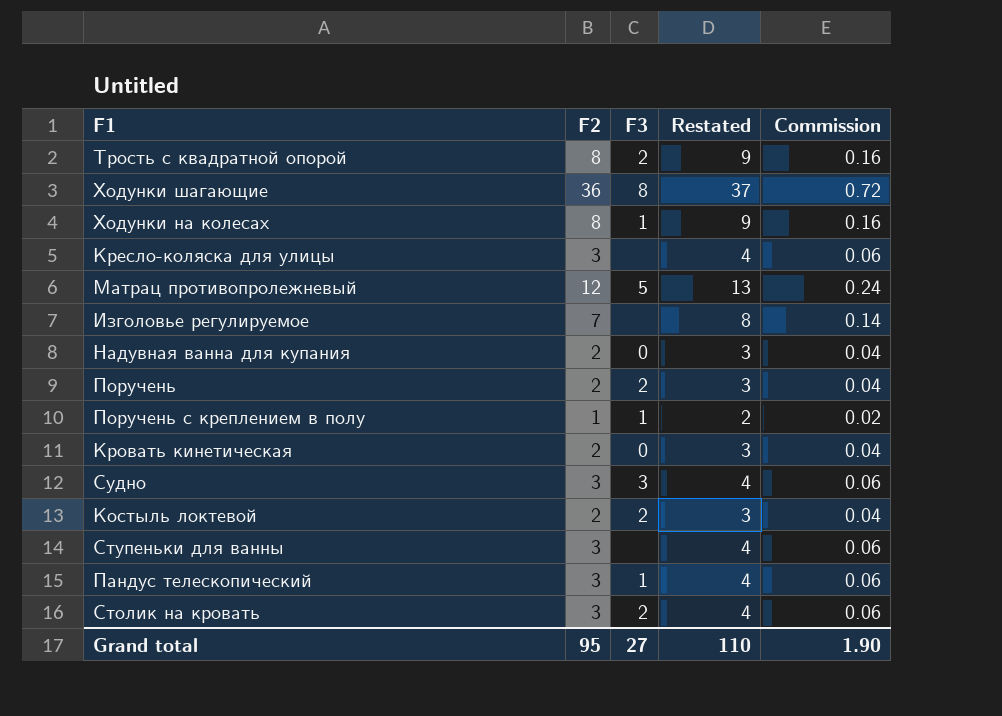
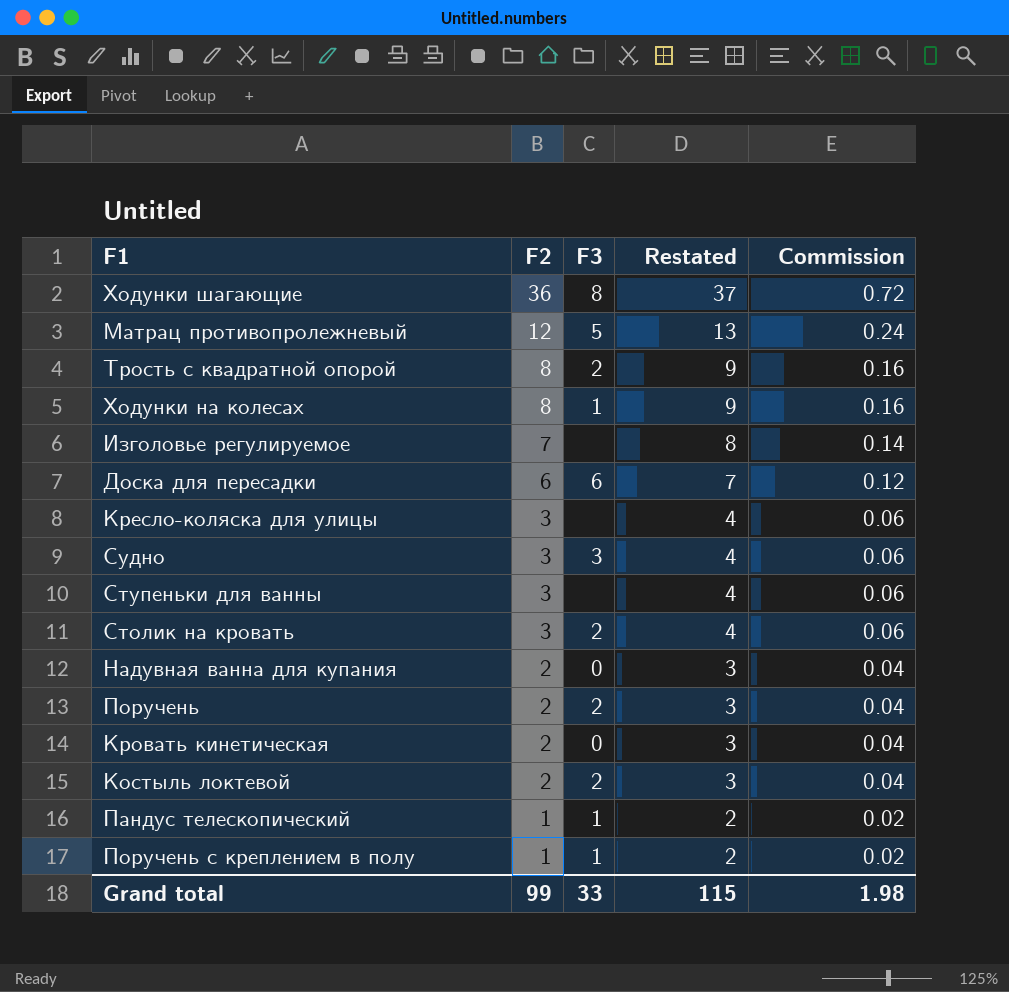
row order: none -> F2 descending
row Доска для пересадки: none -> 6 | 6 | 7 | 0.12
Пандус телескопический | F2: 3 -> 1
Пандус телескопический | Restated: 4 -> 2
Пандус телескопический | Commission: 0.06 -> 0.02
Grand total | F2: 95 -> 99
Grand total | F3: 27 -> 33
Grand total | Restated: 110 -> 115
Grand total | Commission: 1.90 -> 1.98

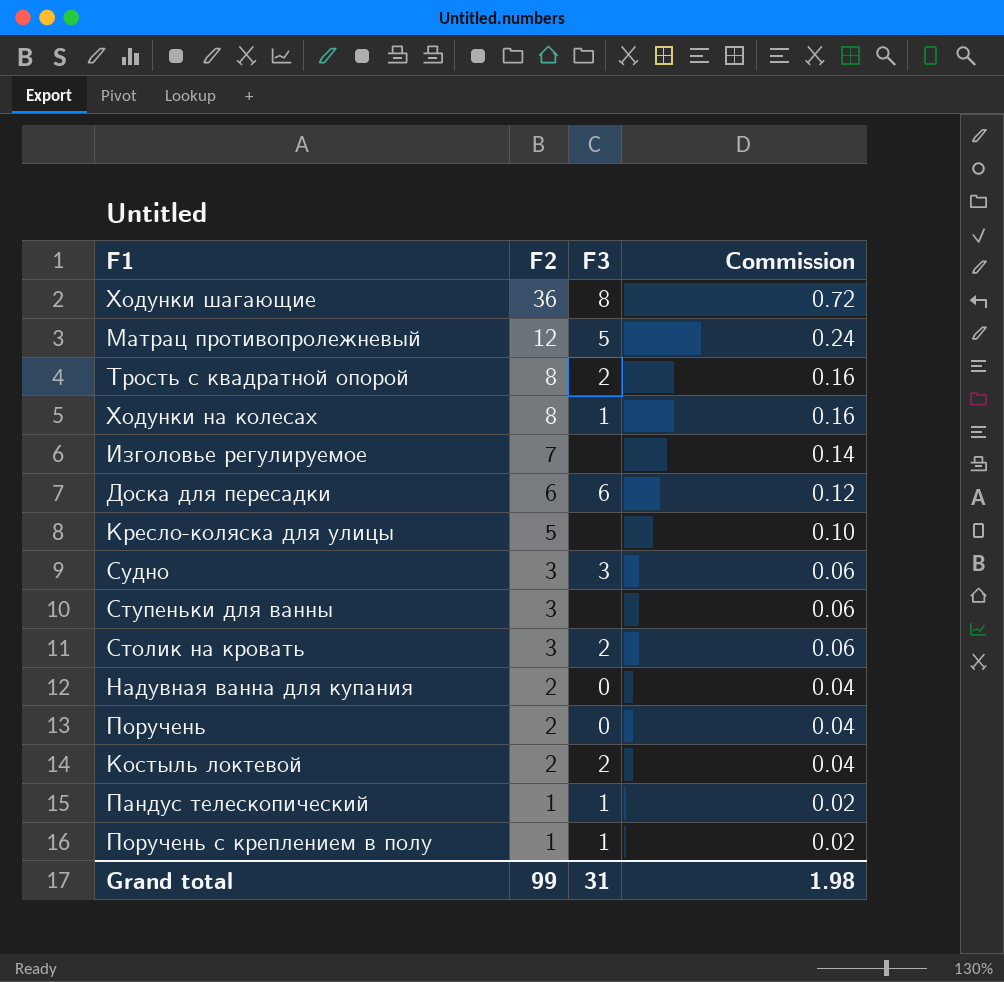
column Restated | formula: [F2] + 1 -> none
row Кровать кинетическая: 2 | 0 | 3 | 0.04 -> none
Кресло-коляска для улицы | F2: 3 -> 5
Кресло-коляска для улицы | Commission: 0.06 -> 0.10
Поручень | F3: 2 -> 0
Grand total | F3: 33 -> 31

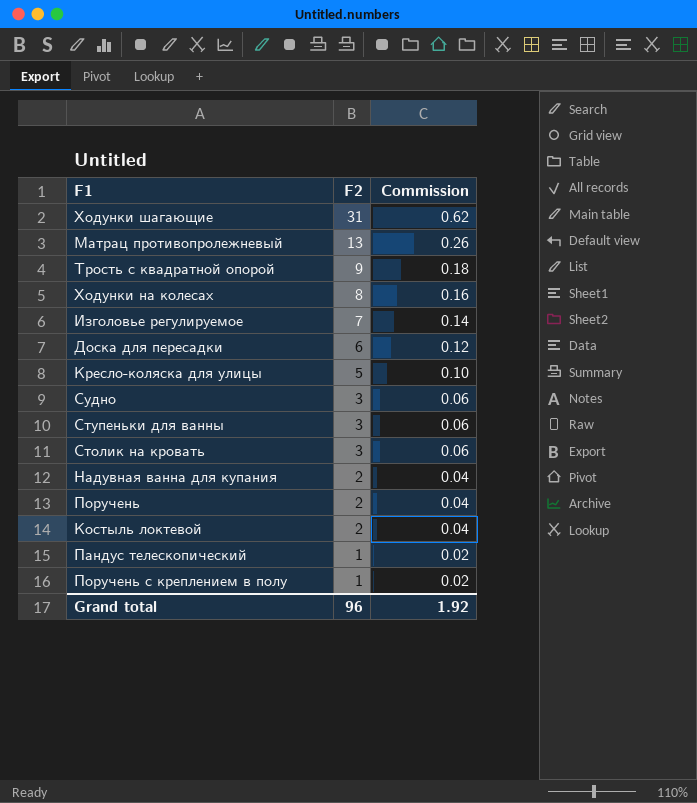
column F3 | position: 3 -> none
Ходунки шагающие | F2: 36 -> 31
Ходунки шагающие | Commission: 0.72 -> 0.62
Матрац противопролежневый | F2: 12 -> 13
Матрац противопролежневый | Commission: 0.24 -> 0.26
Трость с квадратной опорой | F2: 8 -> 9
Трость с квадратной опорой | Commission: 0.16 -> 0.18
Grand total | F2: 99 -> 96
Grand total | Commission: 1.98 -> 1.92

